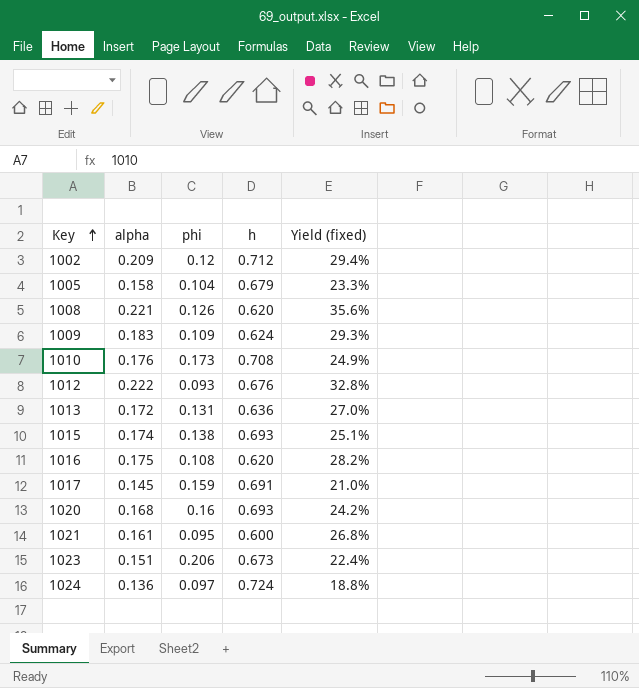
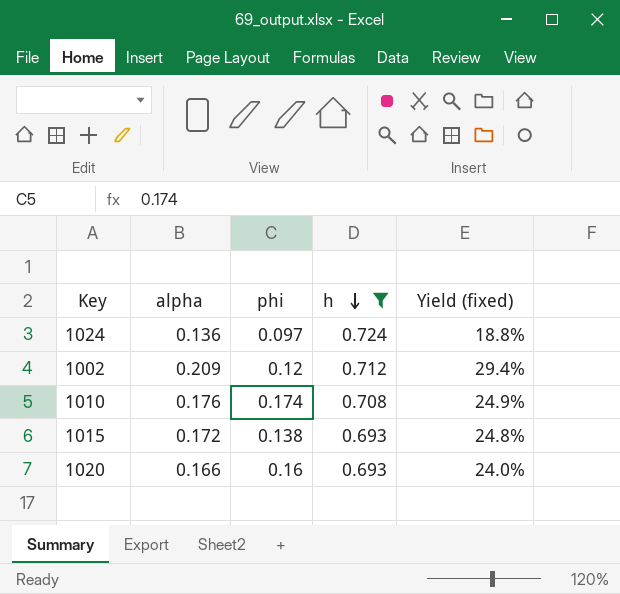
filter: none -> h >= 0.693
row order: Key ascending -> h descending
1010 | phi: 0.173 -> 0.174
1015 | alpha: 0.174 -> 0.172
1015 | Yield (fixed): 25.1% -> 24.8%
1020 | alpha: 0.168 -> 0.166
1020 | Yield (fixed): 24.2% -> 24.0%

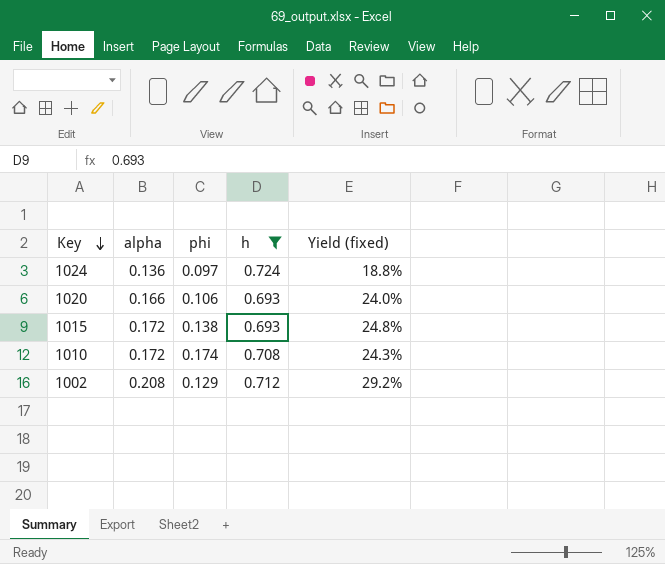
row order: h descending -> Key descending
1020 | phi: 0.16 -> 0.106
1010 | alpha: 0.176 -> 0.172
1010 | Yield (fixed): 24.9% -> 24.3%
1002 | alpha: 0.209 -> 0.208
1002 | phi: 0.12 -> 0.129
1002 | Yield (fixed): 29.4% -> 29.2%

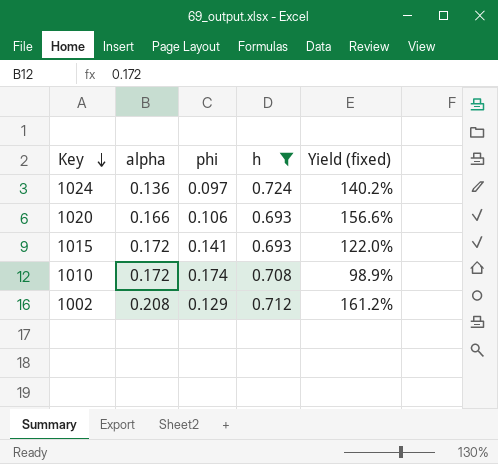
column Yield (fixed) | formula: [alpha] / [h] -> [alpha] / [phi]
1015 | phi: 0.138 -> 0.141

